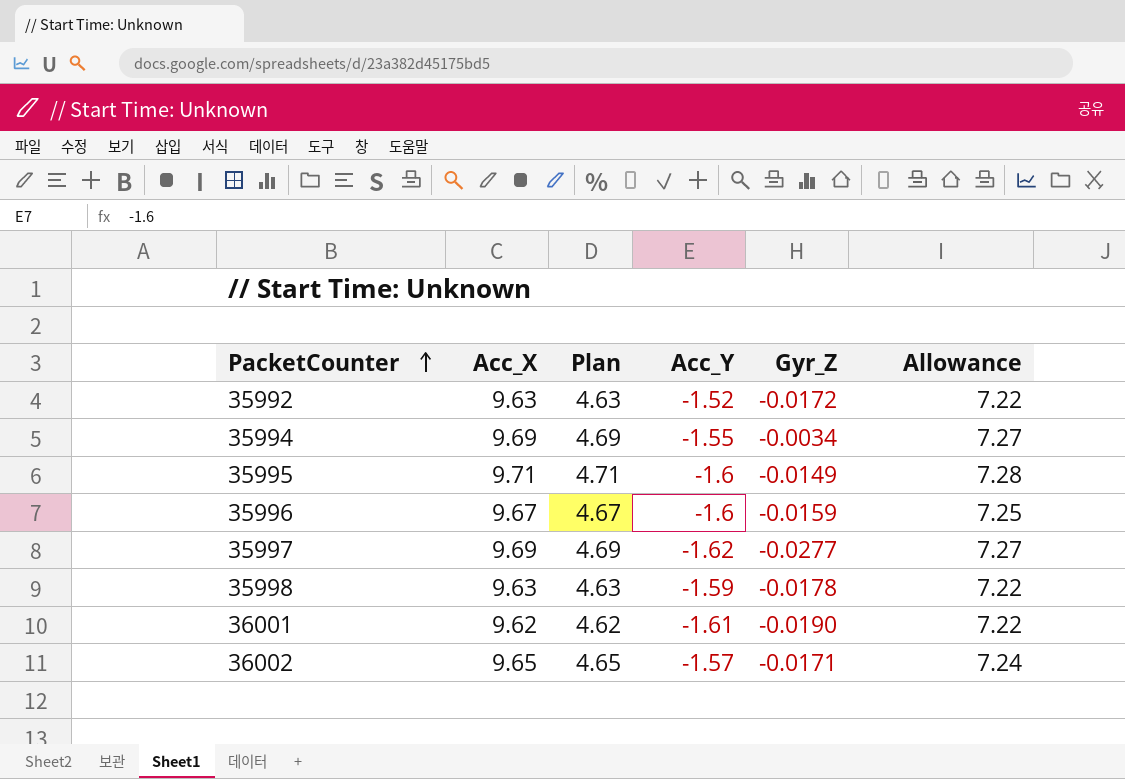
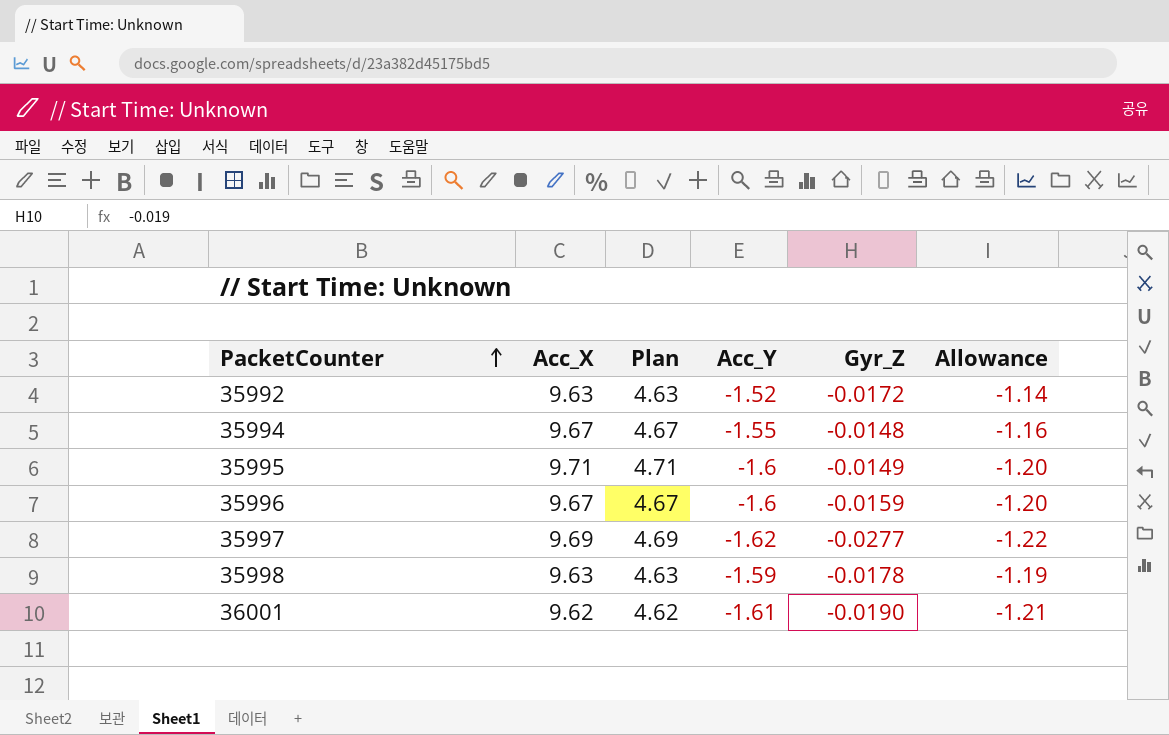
column Allowance | formula: [Acc_X] * 0.75 -> [Acc_Y] * 0.75
row 36002: 9.65 | 4.65 | -1.57 | -0.0171 | 7.24 -> none
35994 | Acc_X: 9.69 -> 9.67
35994 | Plan: 4.69 -> 4.67
35994 | Gyr_Z: -0.0034 -> -0.0148

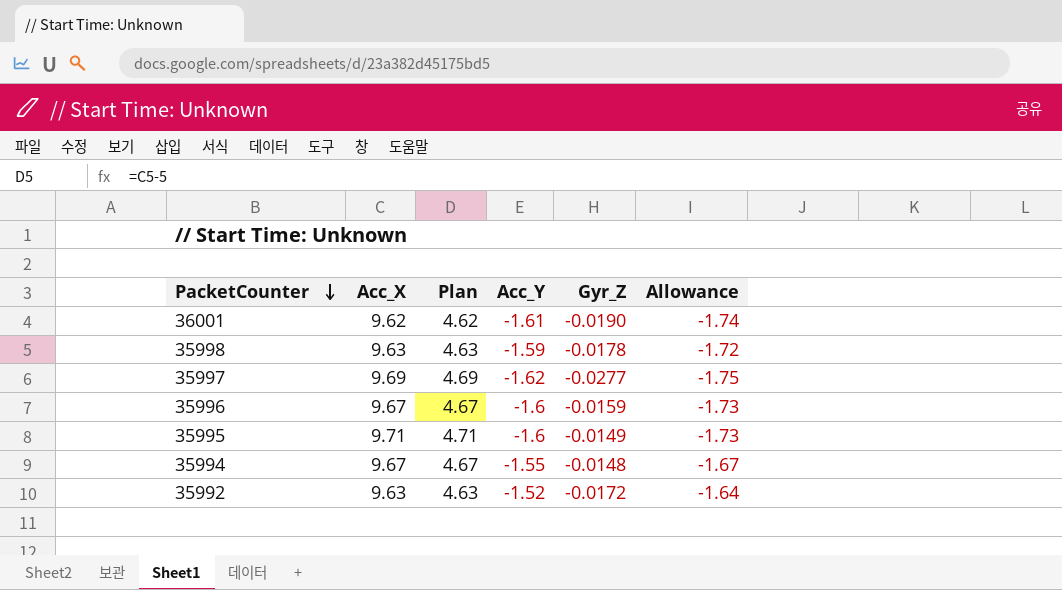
row order: PacketCounter ascending -> PacketCounter descending
column Allowance | formula: [Acc_Y] * 0.75 -> [Acc_Y] * 1.08

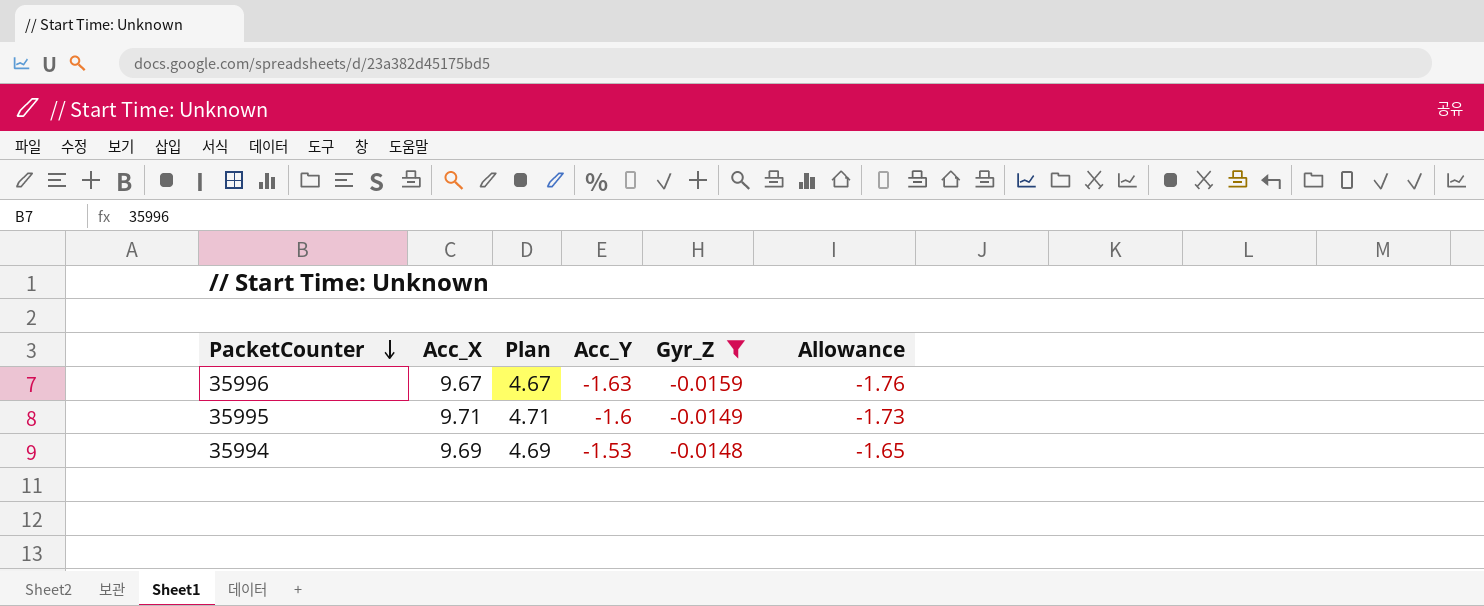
filter: none -> Gyr_Z >= -0.0159
35996 | Acc_Y: -1.6 -> -1.63
35996 | Allowance: -1.73 -> -1.76
35994 | Acc_X: 9.67 -> 9.69
35994 | Plan: 4.67 -> 4.69
35994 | Acc_Y: -1.55 -> -1.53
35994 | Allowance: -1.67 -> -1.65

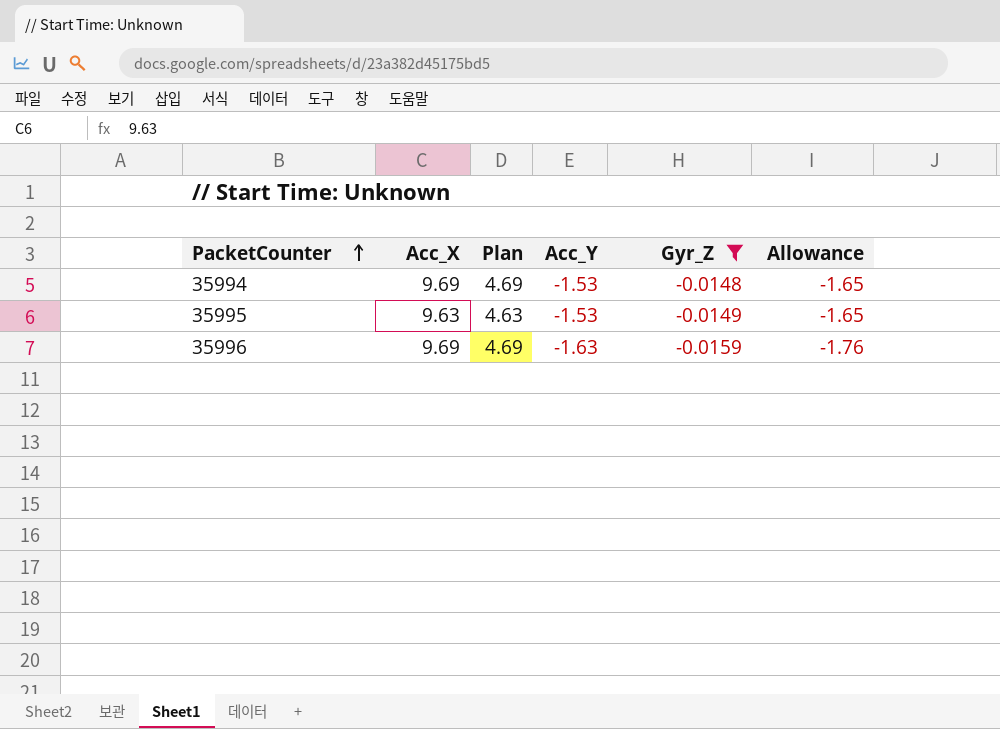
row order: PacketCounter descending -> PacketCounter ascending
35995 | Acc_X: 9.71 -> 9.63
35995 | Plan: 4.71 -> 4.63
35995 | Acc_Y: -1.6 -> -1.53
35995 | Allowance: -1.73 -> -1.65
35996 | Acc_X: 9.67 -> 9.69
35996 | Plan: 4.67 -> 4.69

